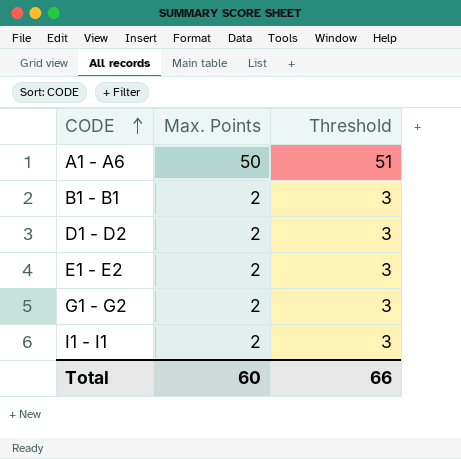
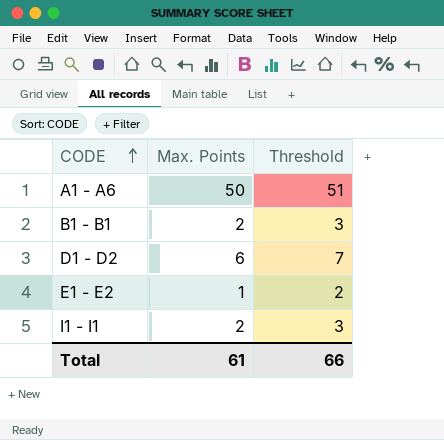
row G1 - G2: 2 | 3 -> none
D1 - D2 | Max. Points: 2 -> 6
D1 - D2 | Threshold: 3 -> 7
E1 - E2 | Max. Points: 2 -> 1
E1 - E2 | Threshold: 3 -> 2
Total | Max. Points: 60 -> 61

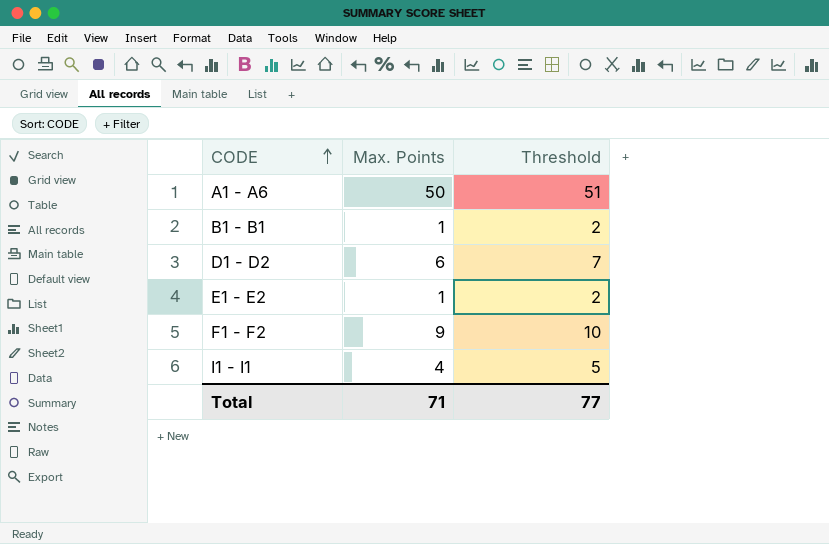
B1 - B1 | Max. Points: 2 -> 1
B1 - B1 | Threshold: 3 -> 2
row F1 - F2: none -> 9 | 10
I1 - I1 | Max. Points: 2 -> 4
I1 - I1 | Threshold: 3 -> 5
Total | Max. Points: 61 -> 71
Total | Threshold: 66 -> 77

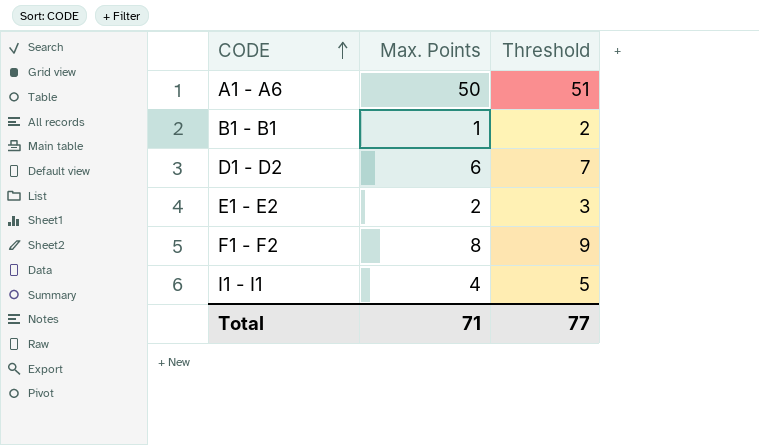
E1 - E2 | Max. Points: 1 -> 2
E1 - E2 | Threshold: 2 -> 3
F1 - F2 | Max. Points: 9 -> 8
F1 - F2 | Threshold: 10 -> 9

